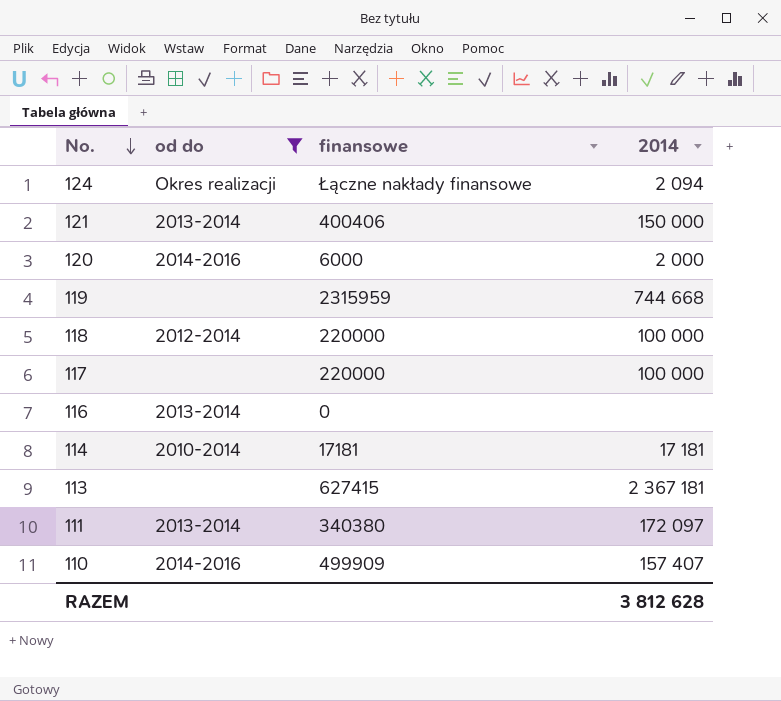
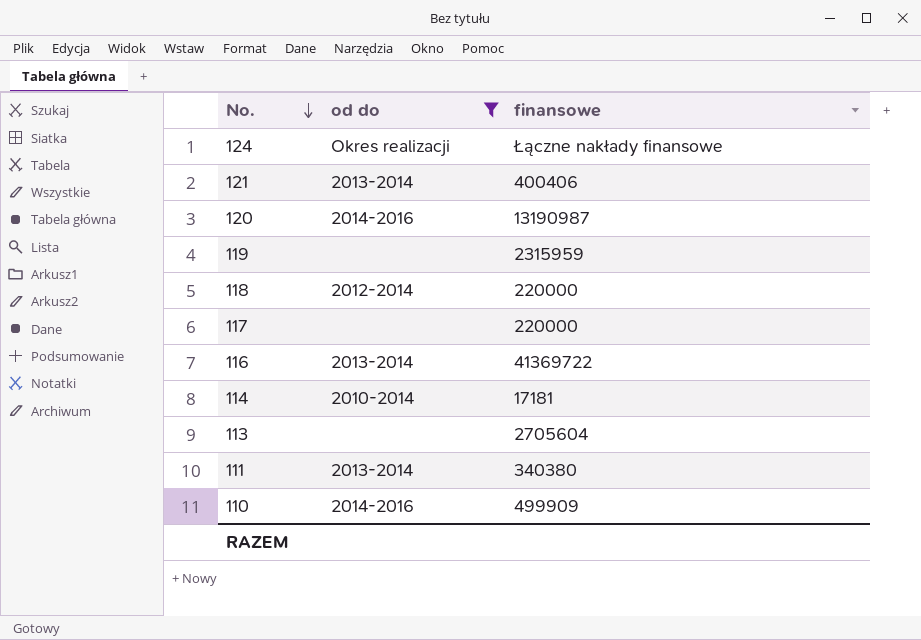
column 2014 | position: 4 -> none
120 | finansowe: 6000 -> 13190987
116 | finansowe: 0 -> 41369722
113 | finansowe: 627415 -> 2705604

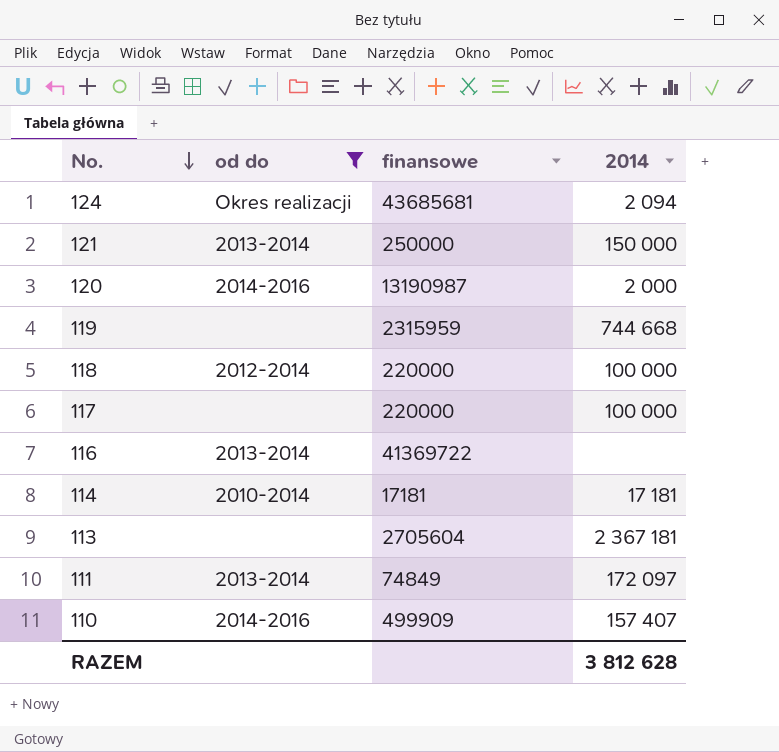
column 2014 | position: none -> 4
124 | finansowe: Łączne nakłady finansowe -> 43685681
121 | finansowe: 400406 -> 250000
111 | finansowe: 340380 -> 74849

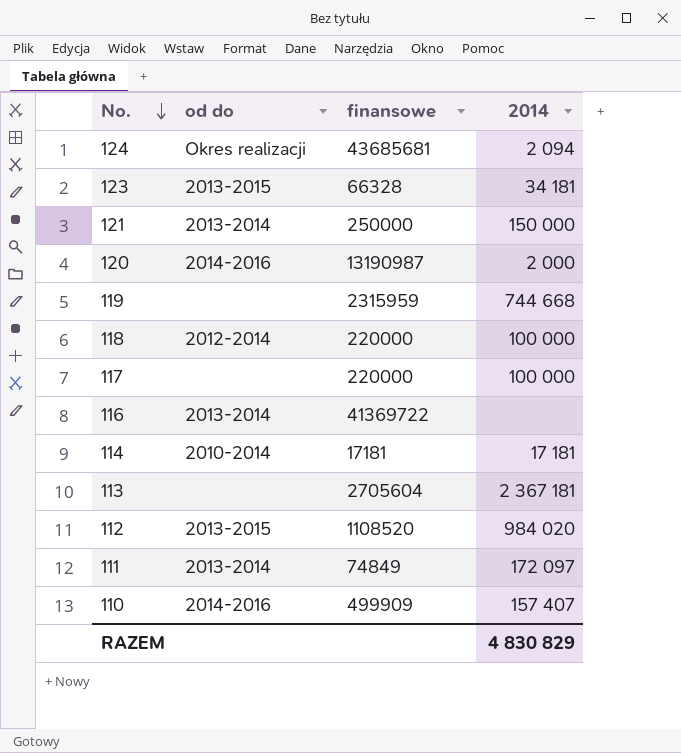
filter: od do != 2013-2015 -> none
RAZEM | 2014: 3 812 628 -> 4 830 829

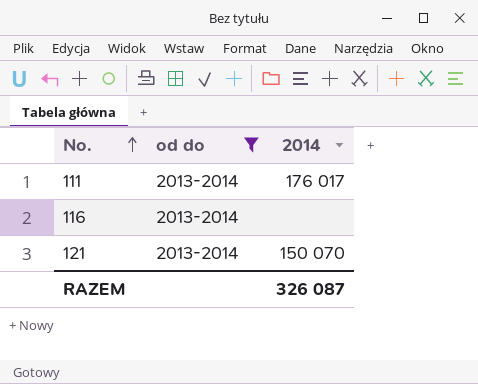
filter: none -> od do = 2013-2014
row order: No. descending -> No. ascending
column finansowe | position: 3 -> none
111 | 2014: 172 097 -> 176 017
121 | 2014: 150 000 -> 150 070
RAZEM | 2014: 4 830 829 -> 326 087

